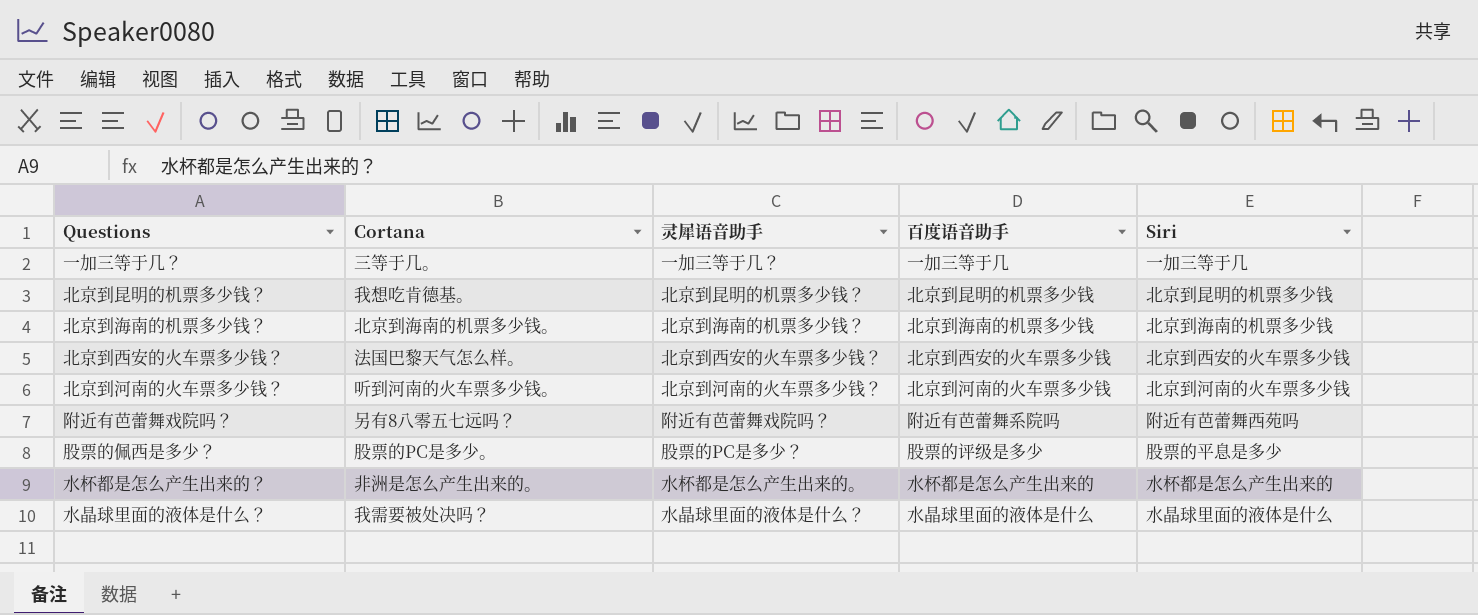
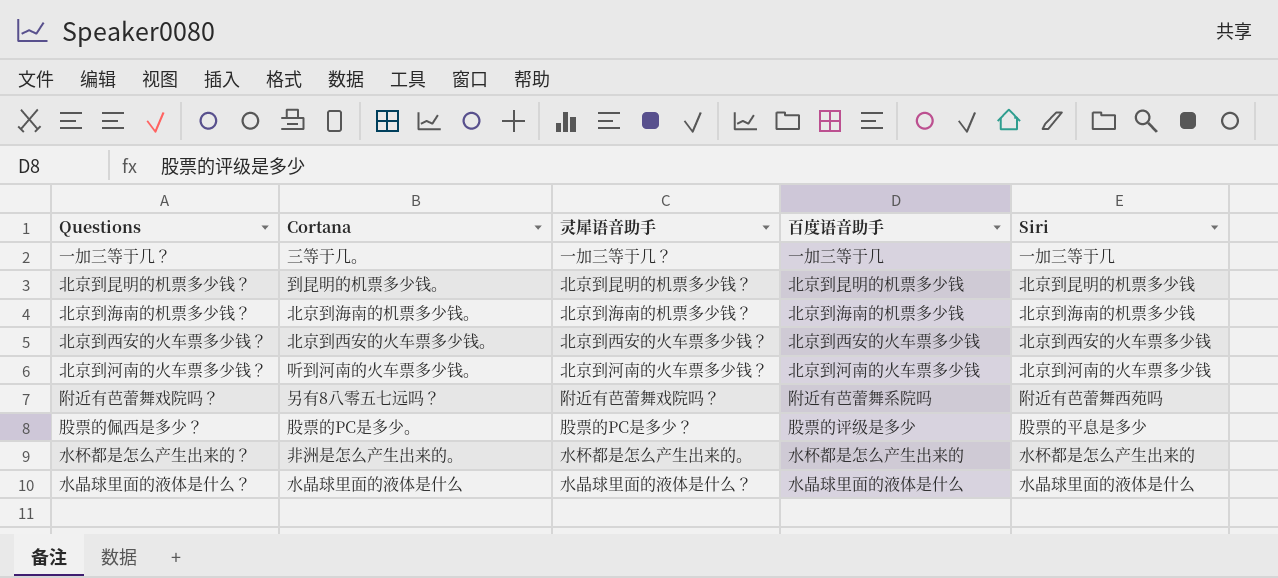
北京到昆明的机票多少钱？ | Cortana: 我想吃肯德基。 -> 到昆明的机票多少钱。
北京到西安的火车票多少钱？ | Cortana: 法国巴黎天气怎么样。 -> 北京到西安的火车票多少钱。
水晶球里面的液体是什么？ | Cortana: 我需要被处决吗？ -> 水晶球里面的液体是什么

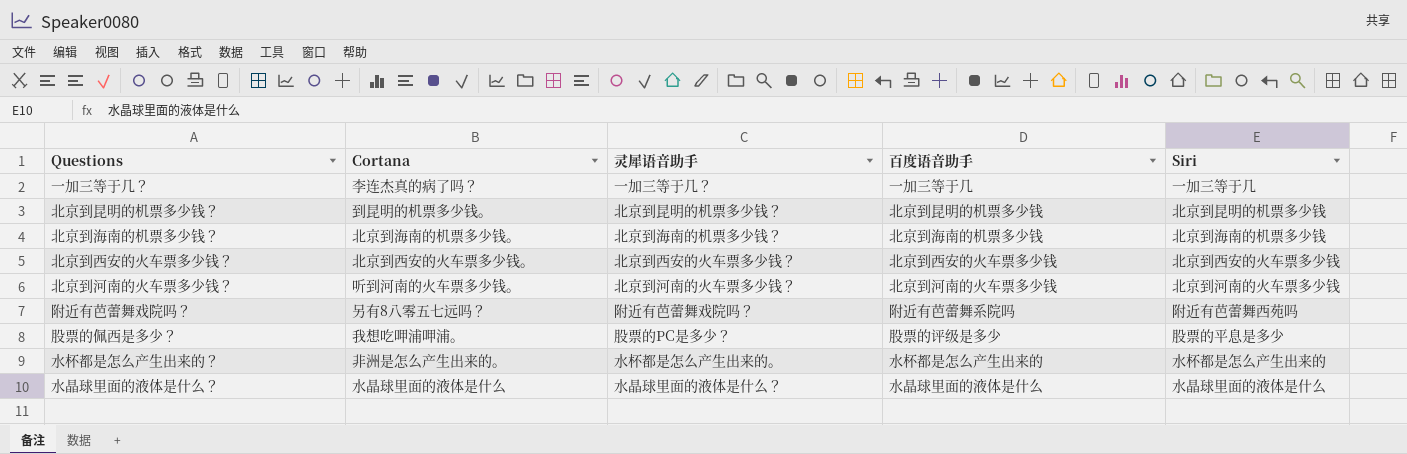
一加三等于几？ | Cortana: 三等于几。 -> 李连杰真的病了吗？
股票的佩西是多少？ | Cortana: 股票的PC是多少。 -> 我想吃呷浦呷浦。

